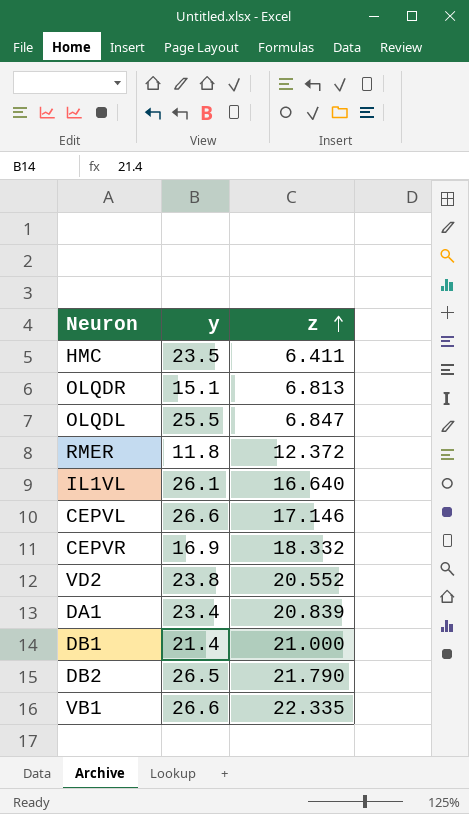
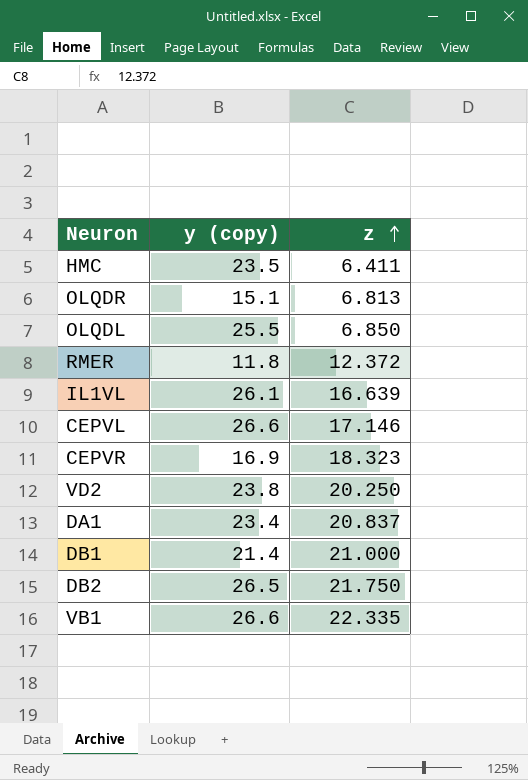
column name: y -> y (copy)
OLQDL | z: 6.847 -> 6.850
IL1VL | z: 16.640 -> 16.639
CEPVR | z: 18.332 -> 18.323
VD2 | z: 20.552 -> 20.250
DA1 | z: 20.839 -> 20.837
DB2 | z: 21.790 -> 21.750

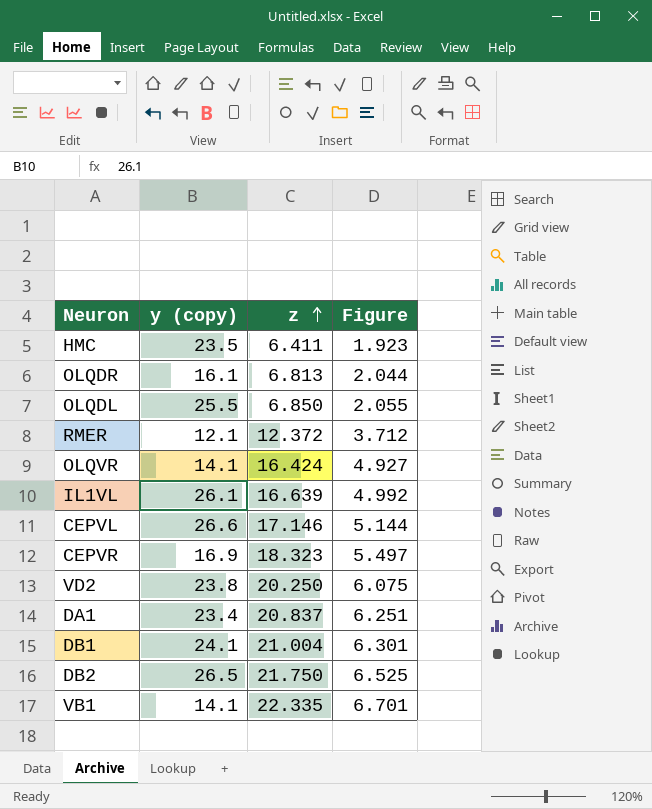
column Figure | formula: none -> [z] * 0.3
OLQDR | y (copy): 15.1 -> 16.1
RMER | y (copy): 11.8 -> 12.1
row OLQVR: none -> 14.1 | 16.424 | 4.927
DB1 | y (copy): 21.4 -> 24.1
DB1 | z: 21.000 -> 21.004
VB1 | y (copy): 26.6 -> 14.1

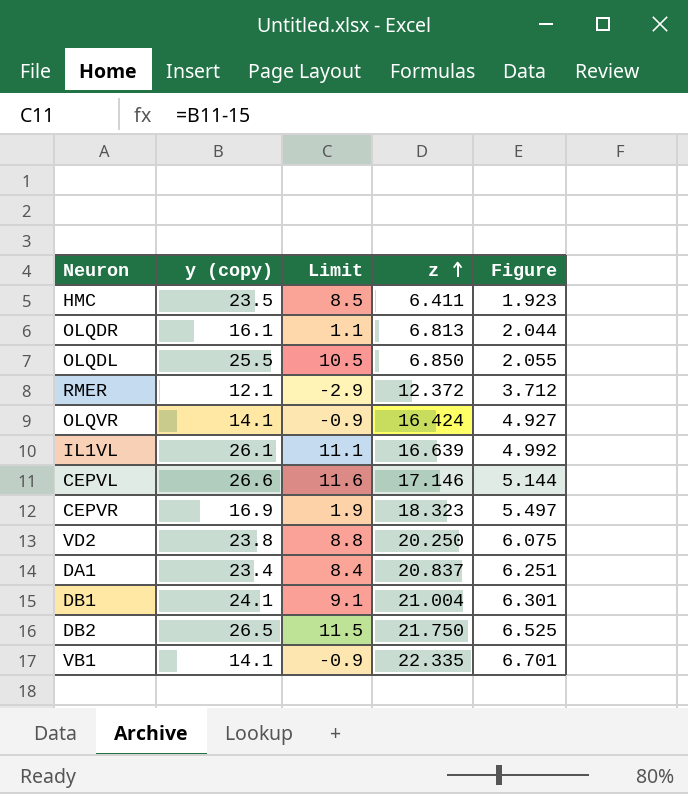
column Limit | formula: none -> [y (copy)] - 15

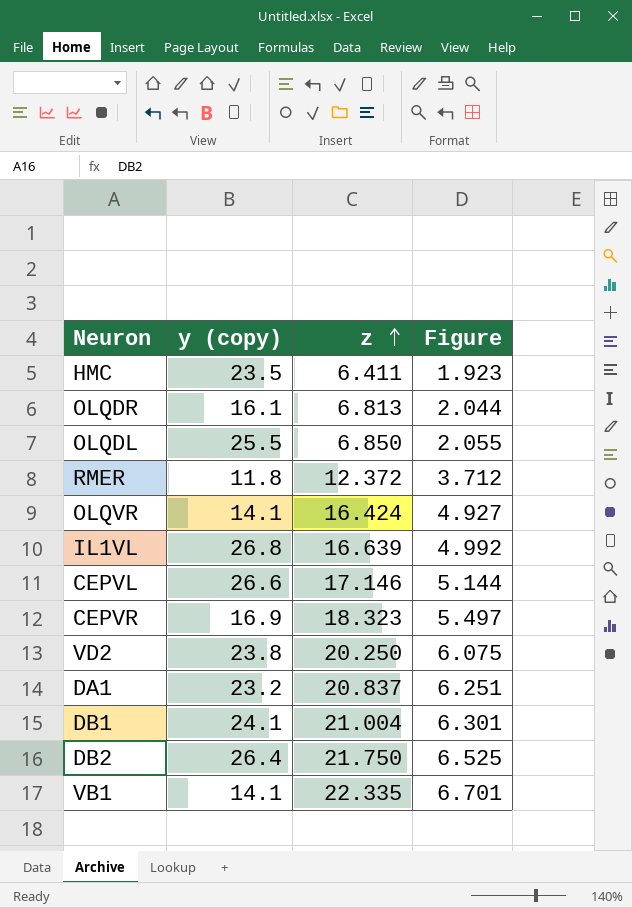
column Limit | formula: [y (copy)] - 15 -> none
RMER | y (copy): 12.1 -> 11.8
IL1VL | y (copy): 26.1 -> 26.8
DA1 | y (copy): 23.4 -> 23.2
DB2 | y (copy): 26.5 -> 26.4

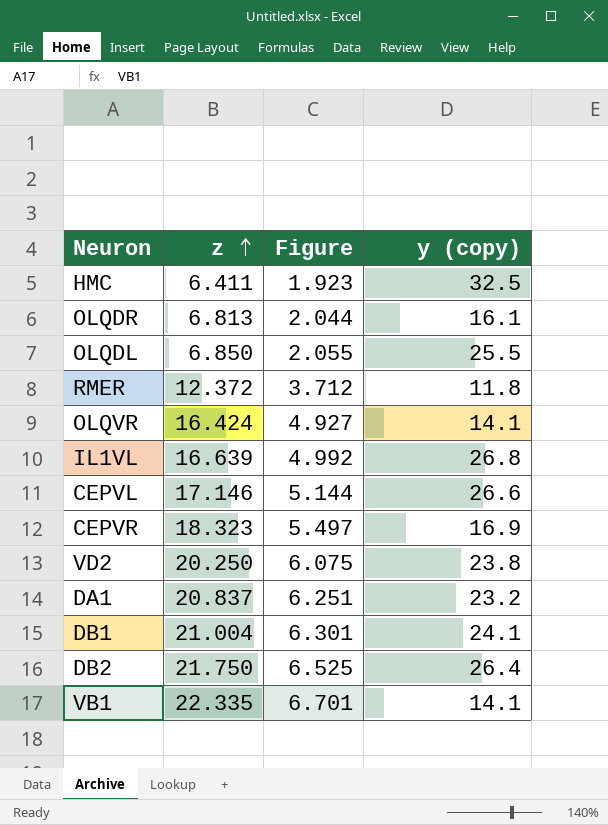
column y (copy) | position: 2 -> 4
HMC | y (copy): 23.5 -> 32.5

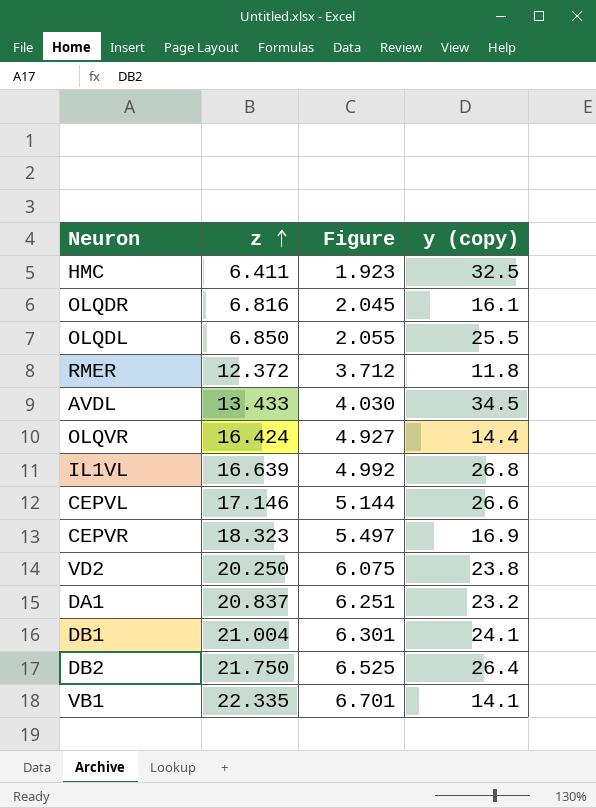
OLQDR | z: 6.813 -> 6.816
OLQDR | Figure: 2.044 -> 2.045
row AVDL: none -> 13.433 | 4.030 | 34.5
OLQVR | y (copy): 14.1 -> 14.4

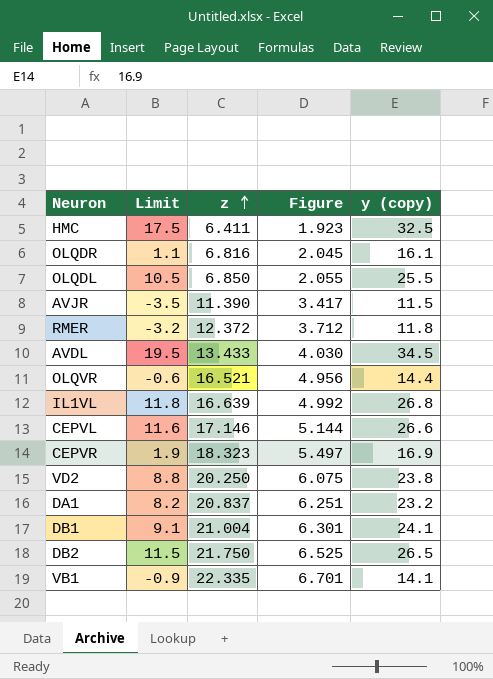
column Limit | formula: none -> [y (copy)] - 15
row AVJR: none -> -3.5 | 11.390 | 3.417 | 11.5
OLQVR | z: 16.424 -> 16.521
OLQVR | Figure: 4.927 -> 4.956
DB2 | y (copy): 26.4 -> 26.5

